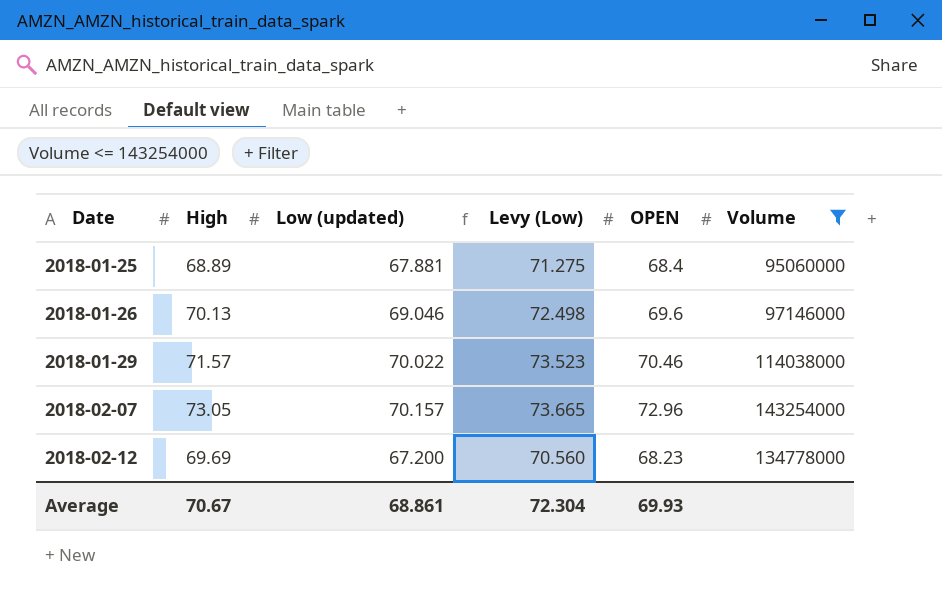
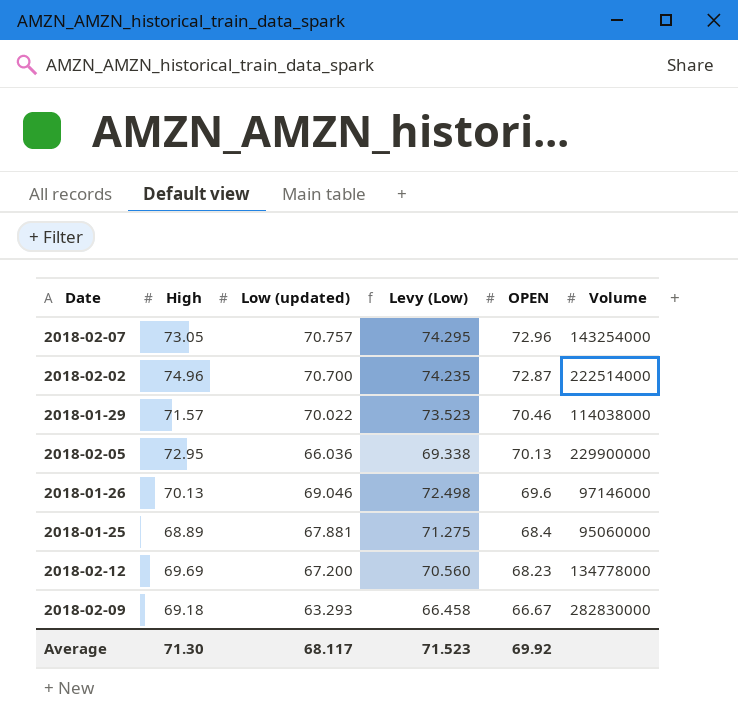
filter: Volume <= 143254000 -> none
row order: Date ascending -> OPEN descending
2018-02-07 | Low (updated): 70.157 -> 70.757
2018-02-07 | Levy (Low): 73.665 -> 74.295
Average | High: 70.67 -> 71.30
Average | Low (updated): 68.861 -> 68.117
Average | Levy (Low): 72.304 -> 71.523
Average | OPEN: 69.93 -> 69.92

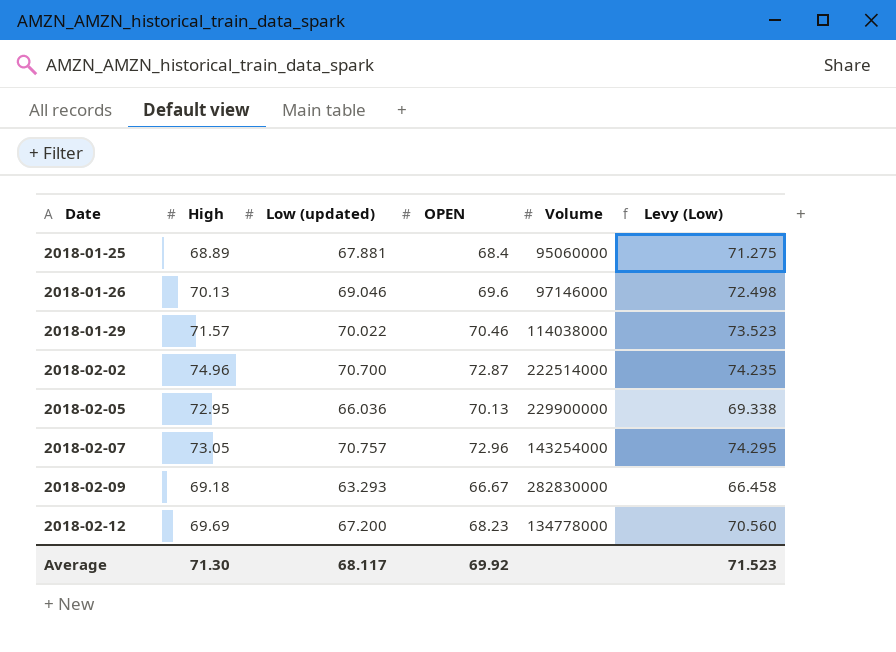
row order: OPEN descending -> Date ascending
column Levy (Low) | position: 4 -> 6

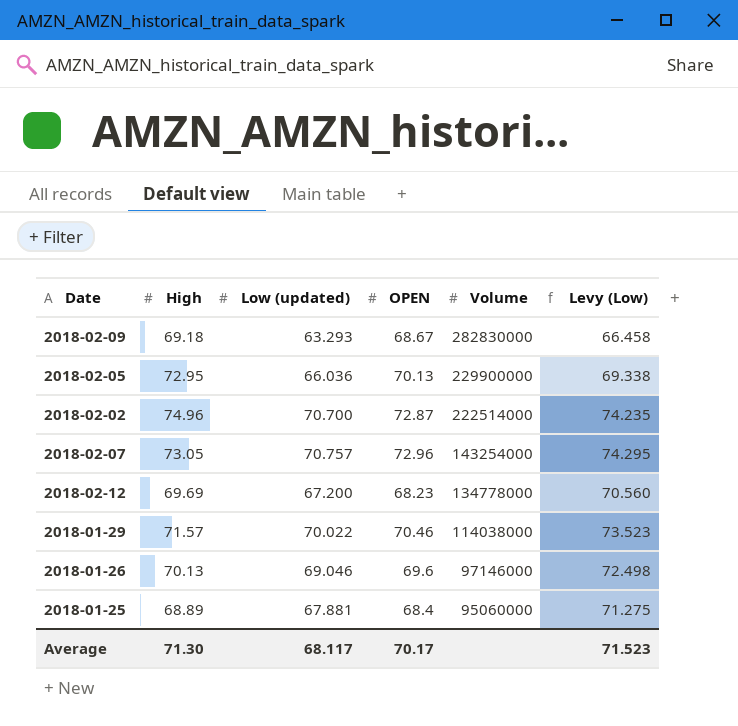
row order: Date ascending -> Volume descending
2018-02-09 | OPEN: 66.67 -> 68.67
Average | OPEN: 69.92 -> 70.17

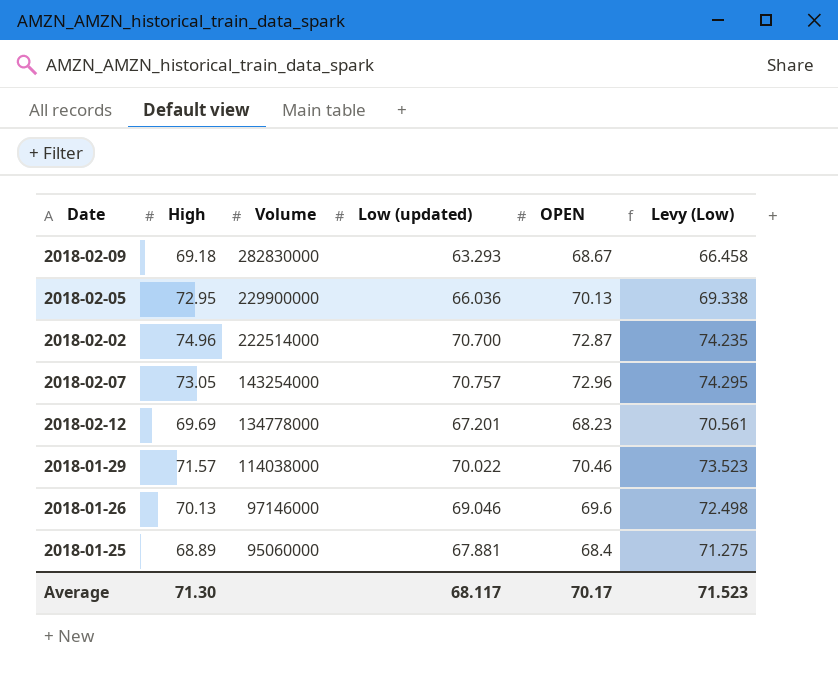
column Volume | position: 5 -> 3
2018-02-12 | Low (updated): 67.200 -> 67.201
2018-02-12 | Levy (Low): 70.560 -> 70.561

